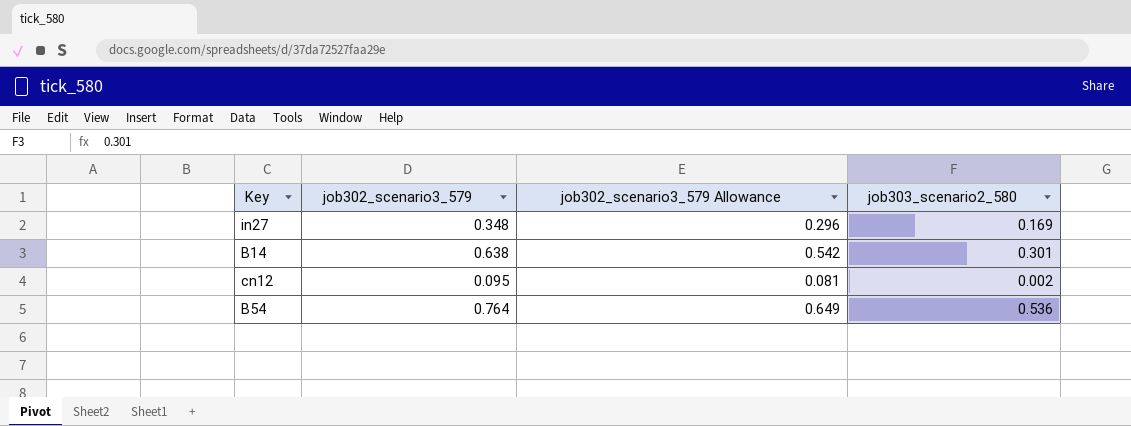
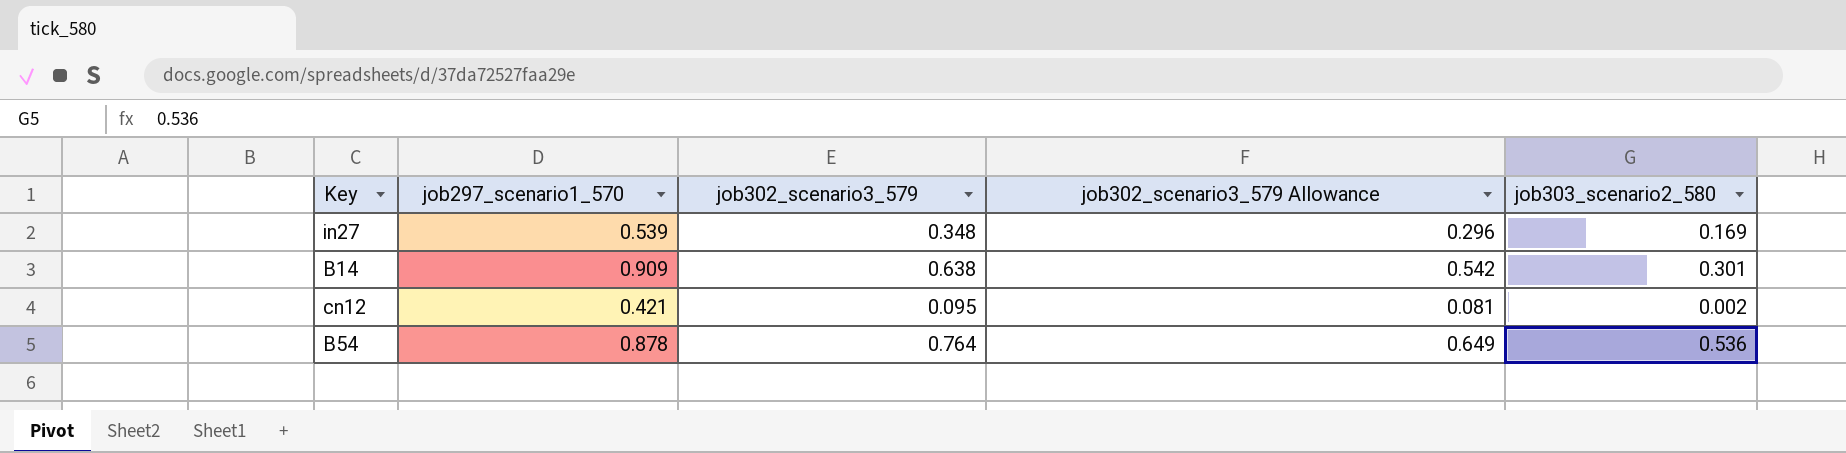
column job297_scenario1_570 | position: none -> 2

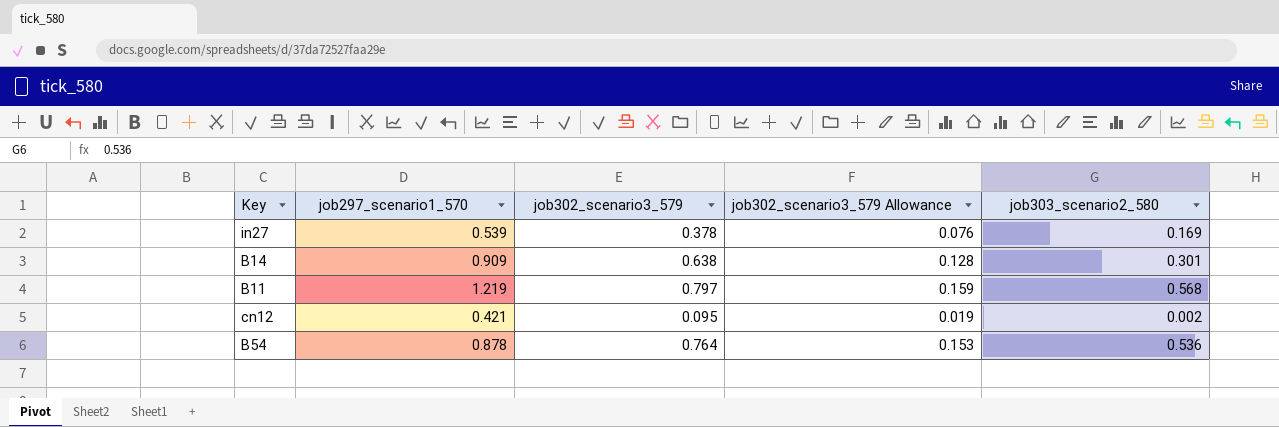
column job302_scenario3_579 Allowance | formula: [job302_scenario3_579] * 0.85 -> [job302_scenario3_579] * 0.2
in27 | job302_scenario3_579: 0.348 -> 0.378
row B11: none -> 1.219 | 0.797 | 0.159 | 0.568

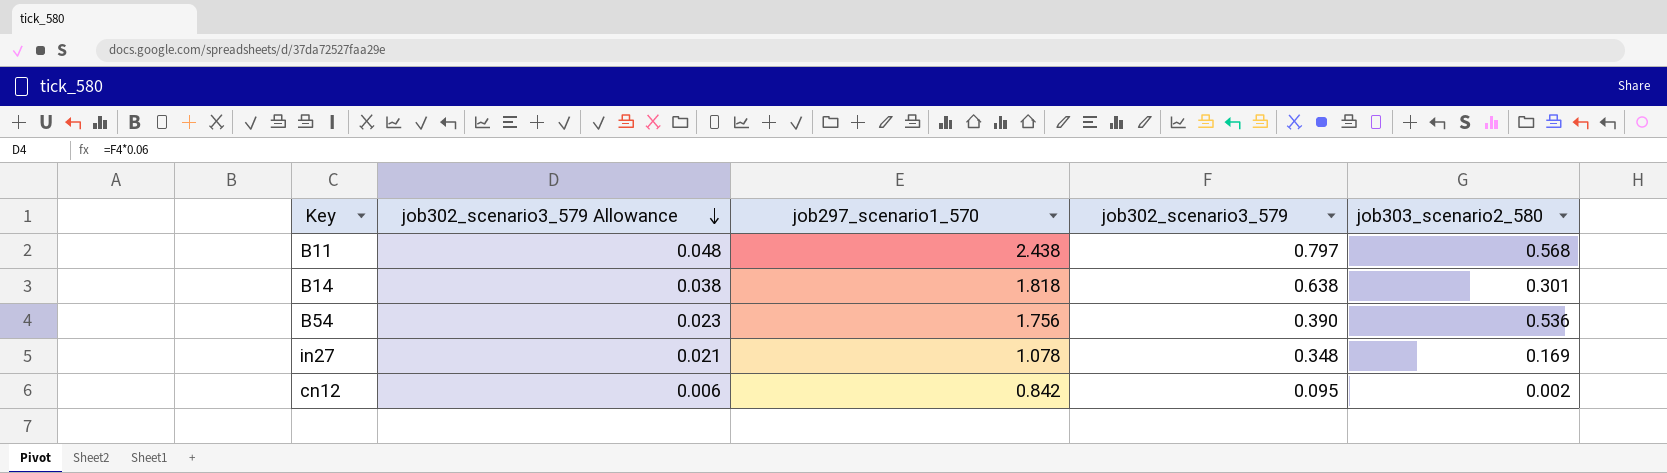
row order: none -> job302_scenario3_579 Allowance descending
column job302_scenario3_579 Allowance | formula: [job302_scenario3_579] * 0.2 -> [job302_scenario3_579] * 0.06
column job302_scenario3_579 Allowance | position: 4 -> 2
B11 | job297_scenario1_570: 1.219 -> 2.438
B14 | job297_scenario1_570: 0.909 -> 1.818
B54 | job297_scenario1_570: 0.878 -> 1.756
B54 | job302_scenario3_579: 0.764 -> 0.390
in27 | job297_scenario1_570: 0.539 -> 1.078
in27 | job302_scenario3_579: 0.378 -> 0.348
cn12 | job297_scenario1_570: 0.421 -> 0.842

